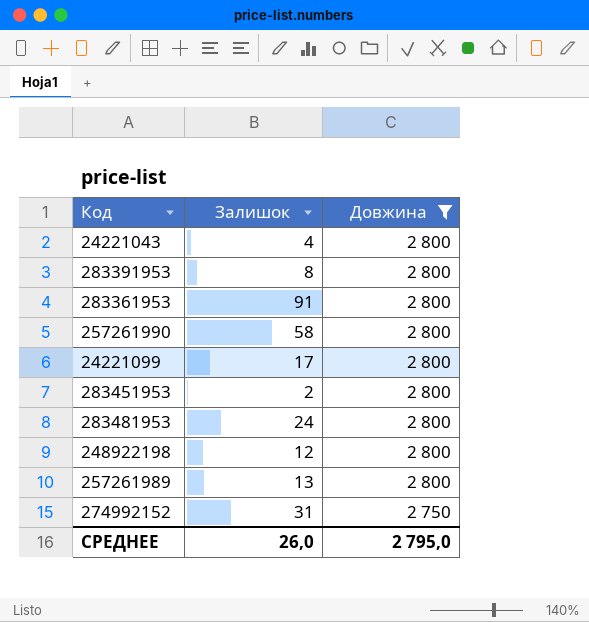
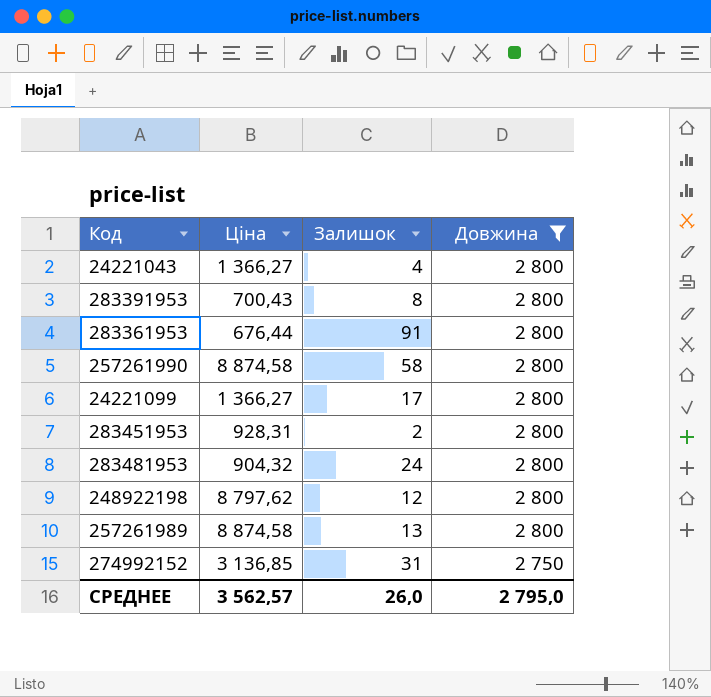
column Ціна | position: none -> 2

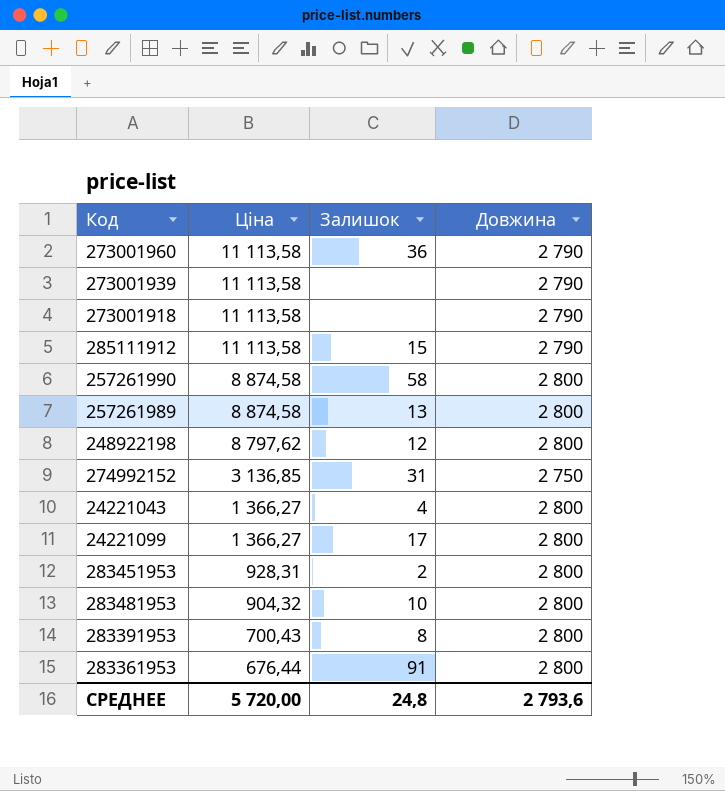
filter: Довжина != 2 790 -> none
row order: Довжина descending -> Ціна descending
283481953 | Залишок: 24 -> 10
СРЕДНЕЕ | Ціна: 3 562,57 -> 5 720,00
СРЕДНЕЕ | Залишок: 26,0 -> 24,8
СРЕДНЕЕ | Довжина: 2 795,0 -> 2 793,6

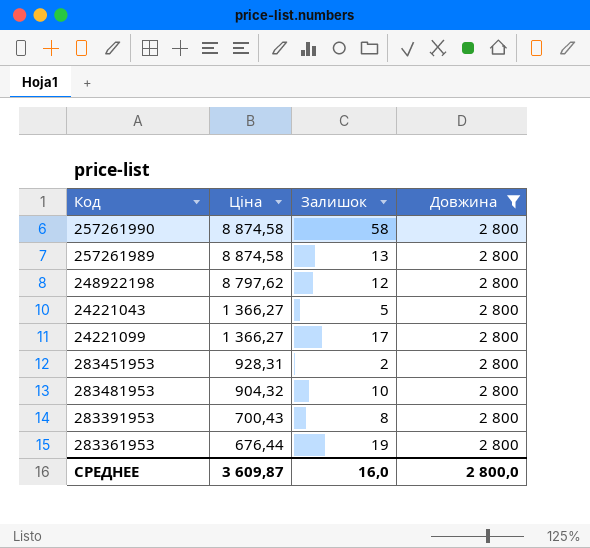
filter: none -> Довжина = 2 800
24221043 | Залишок: 4 -> 5
283361953 | Залишок: 91 -> 19
СРЕДНЕЕ | Ціна: 5 720,00 -> 3 609,87
СРЕДНЕЕ | Залишок: 24,8 -> 16,0
СРЕДНЕЕ | Довжина: 2 793,6 -> 2 800,0

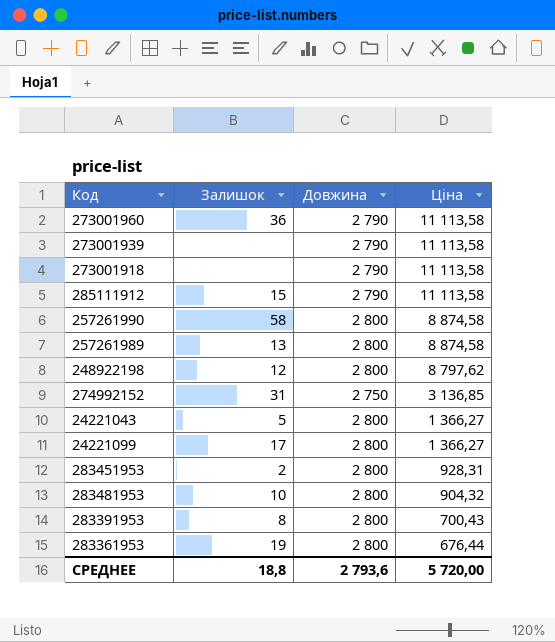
filter: Довжина = 2 800 -> none
column Ціна | position: 2 -> 4
СРЕДНЕЕ | Залишок: 16,0 -> 18,8
СРЕДНЕЕ | Довжина: 2 800,0 -> 2 793,6
СРЕДНЕЕ | Ціна: 3 609,87 -> 5 720,00

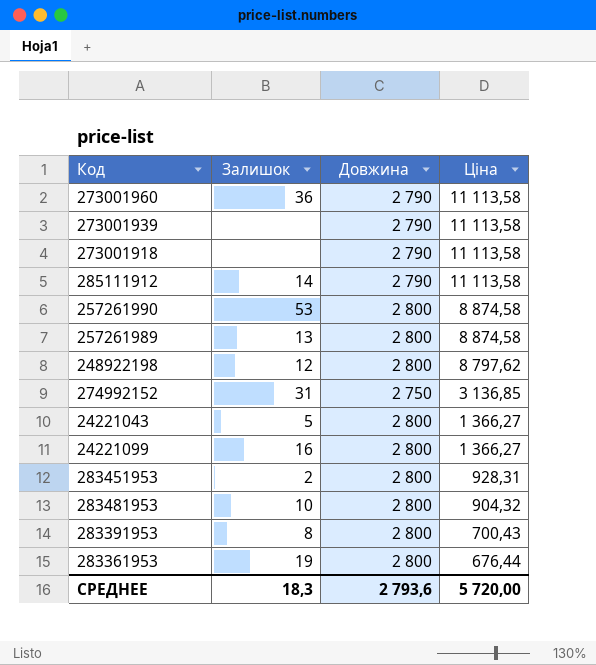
285111912 | Залишок: 15 -> 14
257261990 | Залишок: 58 -> 53
24221099 | Залишок: 17 -> 16
СРЕДНЕЕ | Залишок: 18,8 -> 18,3

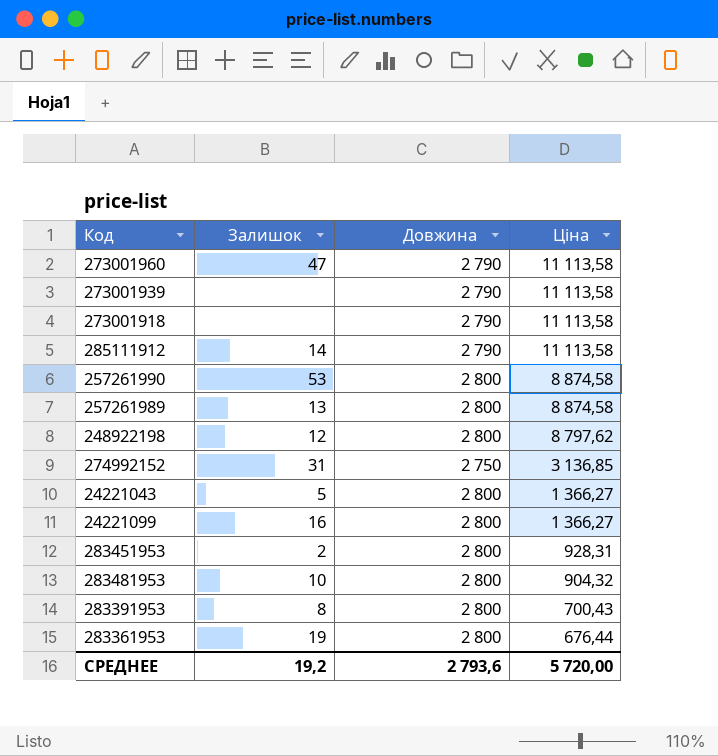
273001960 | Залишок: 36 -> 47
СРЕДНЕЕ | Залишок: 18,3 -> 19,2

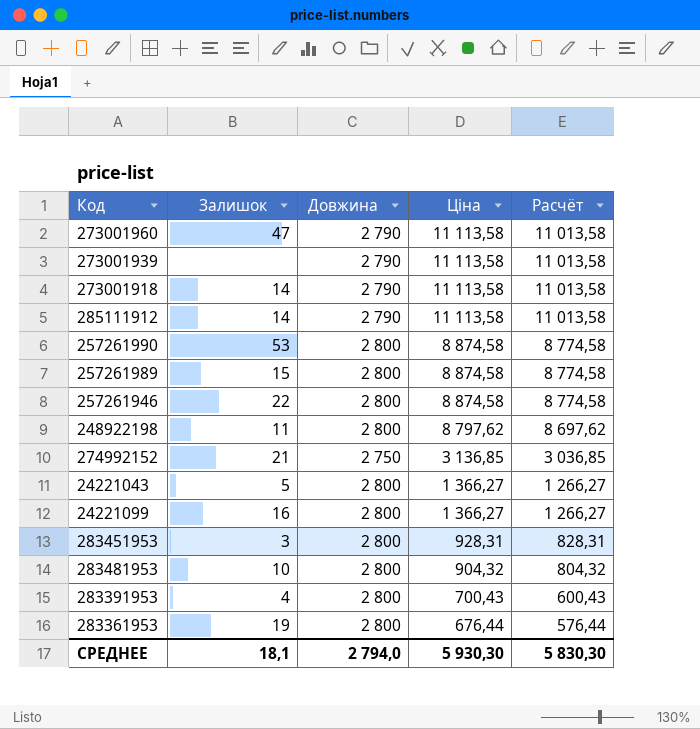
column Расчёт | formula: none -> [Ціна] - 100
273001918 | Залишок: none -> 14
257261989 | Залишок: 13 -> 15
row 257261946: none -> 22 | 2 800 | 8 874,58 | 8 774,58
248922198 | Залишок: 12 -> 11
274992152 | Залишок: 31 -> 21
283451953 | Залишок: 2 -> 3
283391953 | Залишок: 8 -> 4
СРЕДНЕЕ | Залишок: 19,2 -> 18,1
СРЕДНЕЕ | Довжина: 2 793,6 -> 2 794,0
СРЕДНЕЕ | Ціна: 5 720,00 -> 5 930,30

